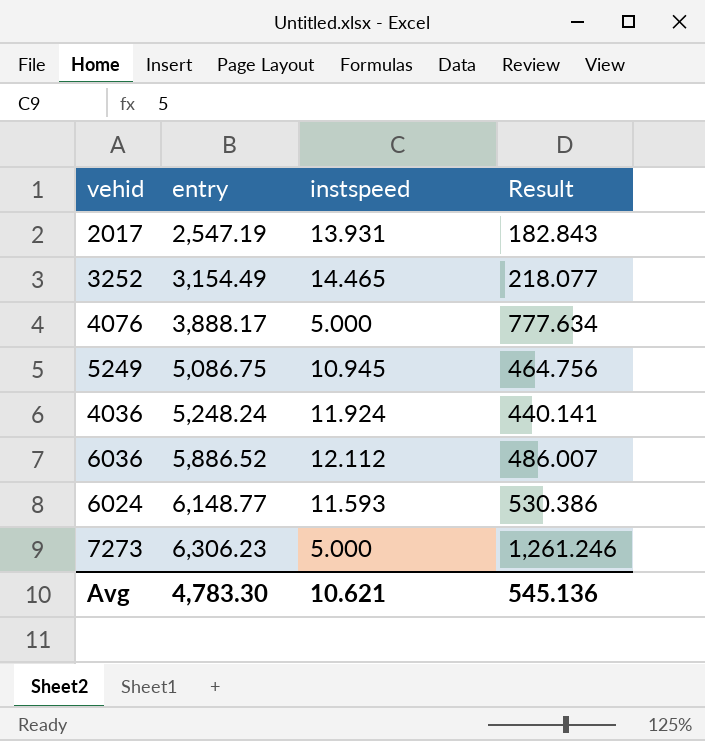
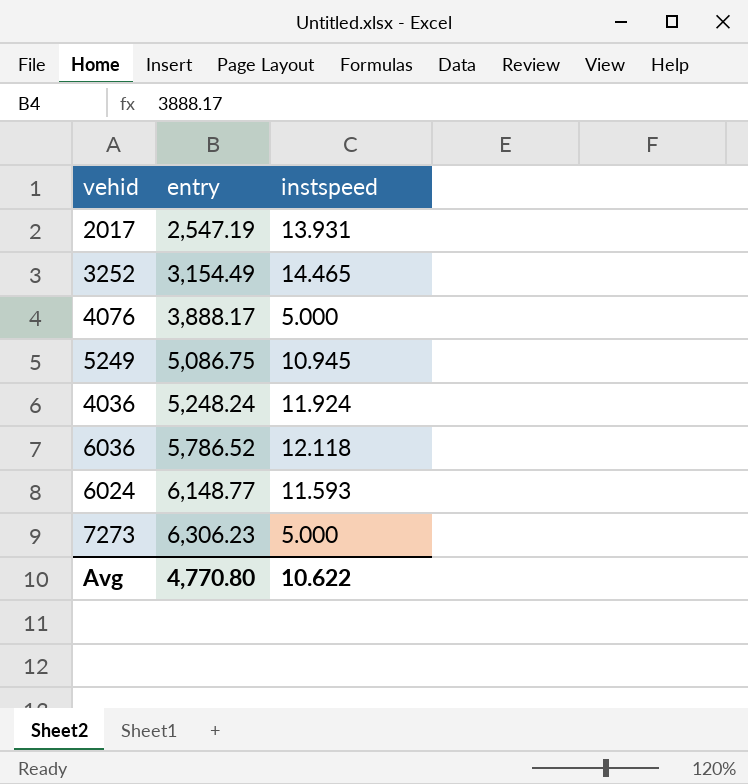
column Result | formula: [entry] / [instspeed] -> none
6036 | entry: 5,886.52 -> 5,786.52
6036 | instspeed: 12.112 -> 12.118
Avg | entry: 4,783.30 -> 4,770.80
Avg | instspeed: 10.621 -> 10.622

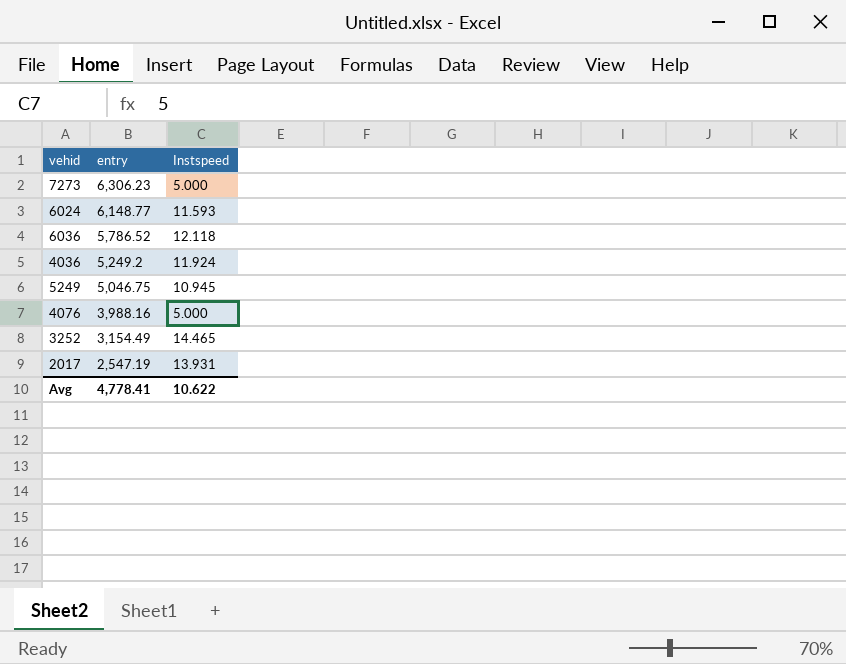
row order: entry ascending -> entry descending
column name: instspeed -> Instspeed
4036 | entry: 5,248.24 -> 5,249.2
5249 | entry: 5,086.75 -> 5,046.75
4076 | entry: 3,888.17 -> 3,988.16
Avg | entry: 4,770.80 -> 4,778.41

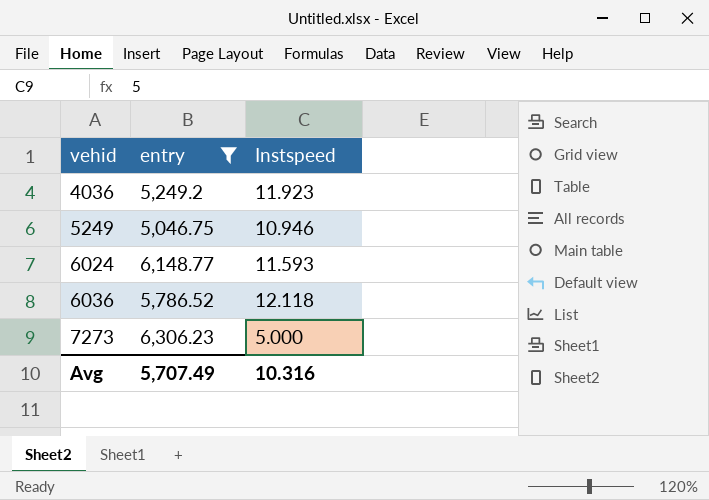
filter: none -> entry >= 5,046.75
row order: entry descending -> vehid ascending
4036 | Instspeed: 11.924 -> 11.923
5249 | Instspeed: 10.945 -> 10.946
Avg | entry: 4,778.41 -> 5,707.49
Avg | Instspeed: 10.622 -> 10.316

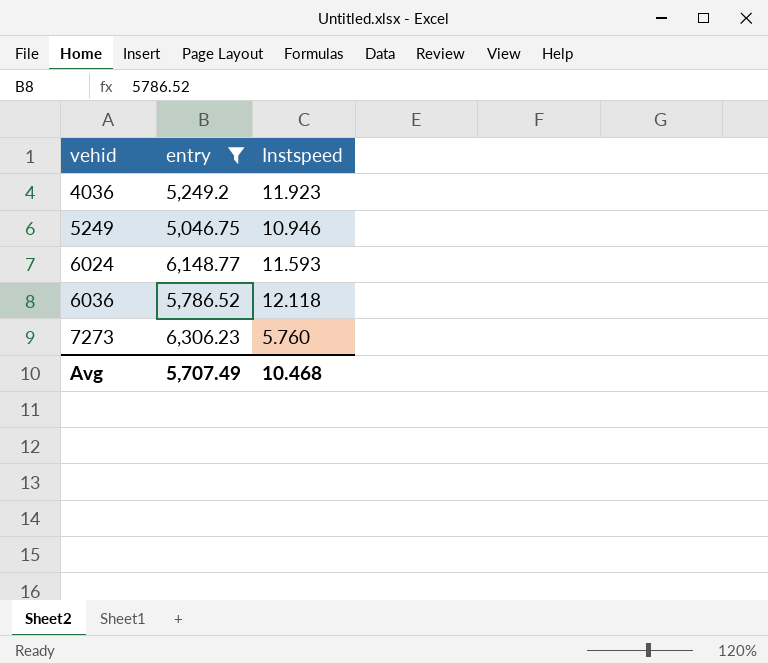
7273 | Instspeed: 5.000 -> 5.760
Avg | Instspeed: 10.316 -> 10.468

